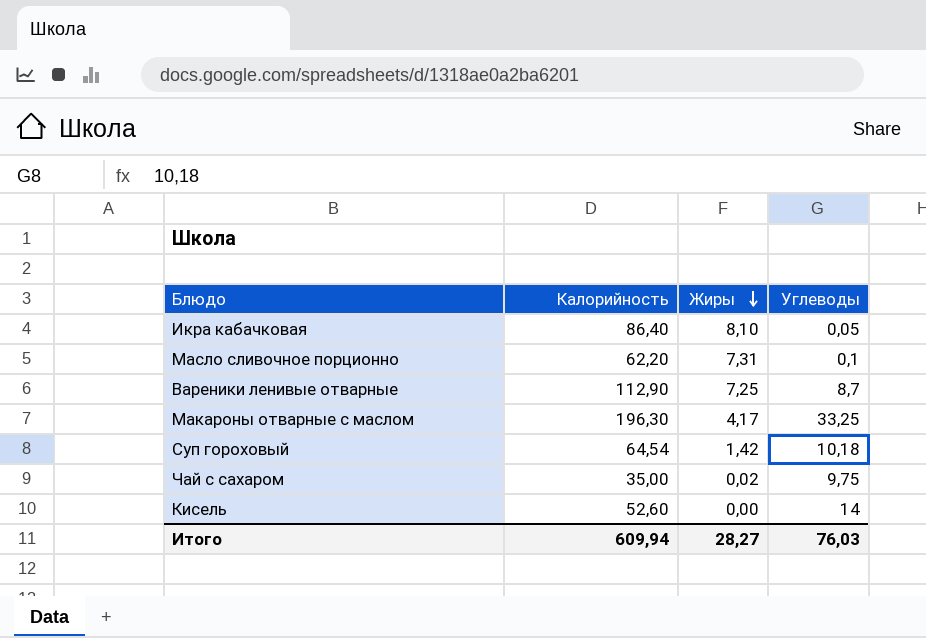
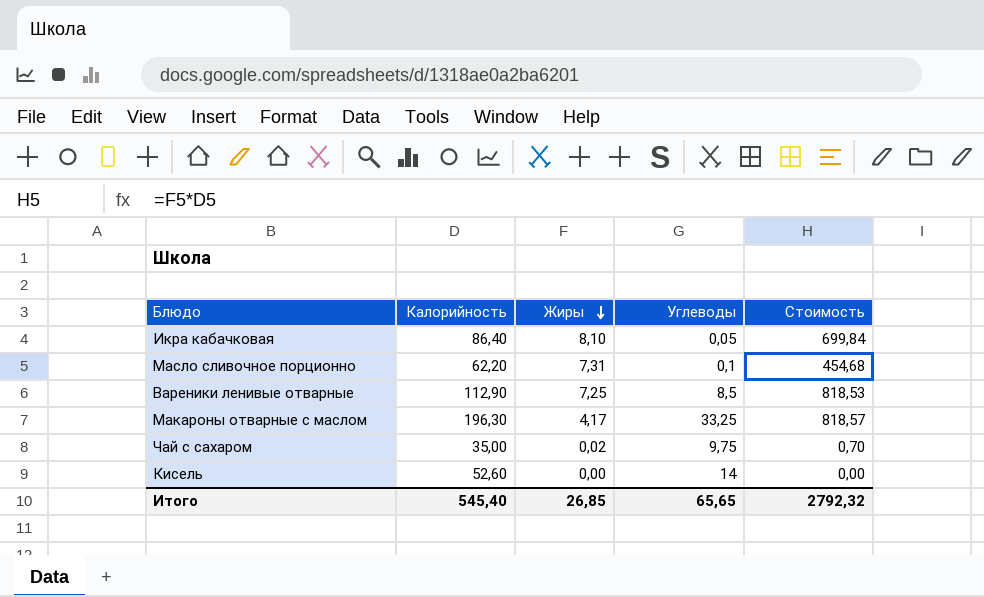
column Стоимость | formula: none -> [Калорийность] * [Жиры]
row Суп гороховый: 64,54 | 1,42 | 10,18 -> none
Вареники ленивые отварные | Углеводы: 8,7 -> 8,5
Итого | Калорийность: 609,94 -> 545,40
Итого | Жиры: 28,27 -> 26,85
Итого | Углеводы: 76,03 -> 65,65

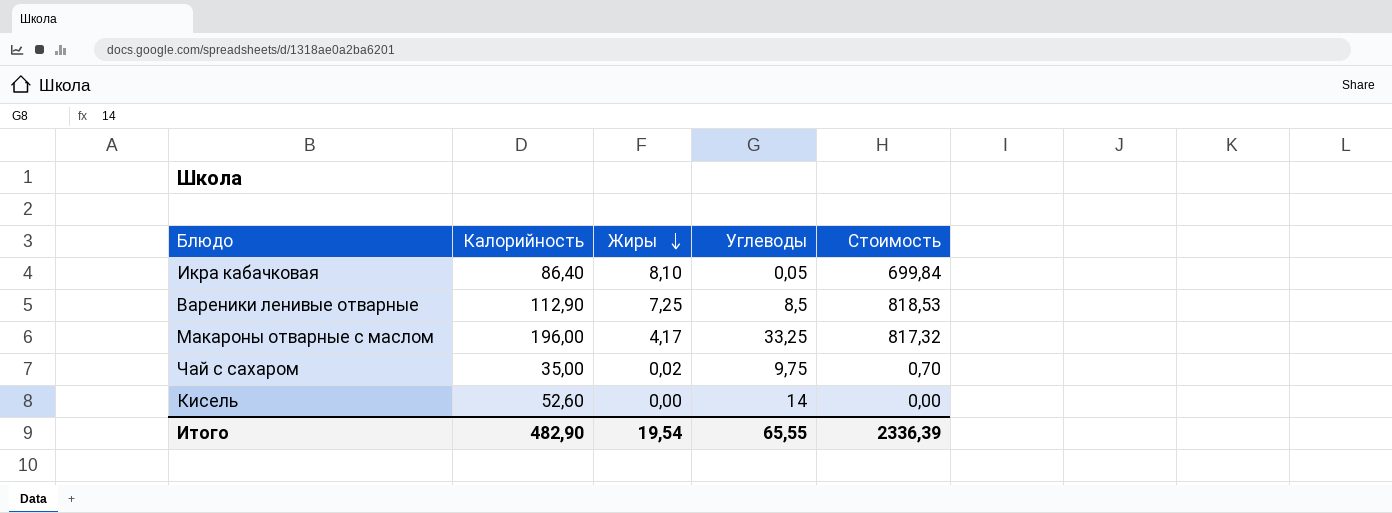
row Масло сливочное порционно: 62,20 | 7,31 | 0,1 | 454,68 -> none
Макароны отварные с маслом | Калорийность: 196,30 -> 196,00
Макароны отварные с маслом | Стоимость: 818,57 -> 817,32
Итого | Калорийность: 545,40 -> 482,90
Итого | Жиры: 26,85 -> 19,54
Итого | Углеводы: 65,65 -> 65,55
Итого | Стоимость: 2792,32 -> 2336,39

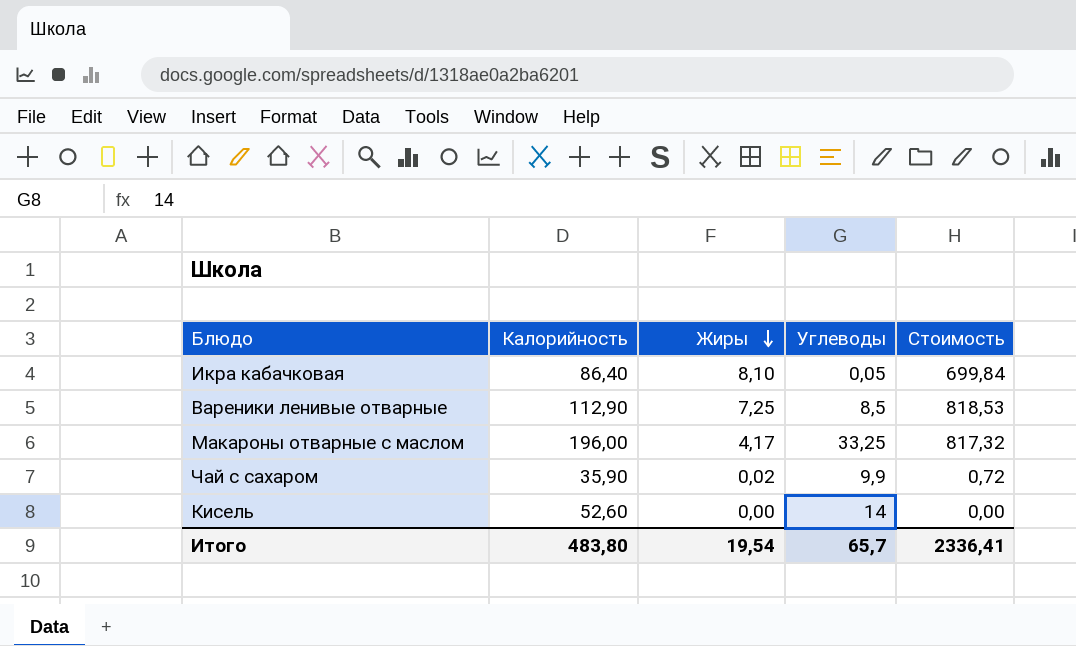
Чай с сахаром | Калорийность: 35,00 -> 35,90
Чай с сахаром | Углеводы: 9,75 -> 9,9
Чай с сахаром | Стоимость: 0,70 -> 0,72
Итого | Калорийность: 482,90 -> 483,80
Итого | Углеводы: 65,55 -> 65,7
Итого | Стоимость: 2336,39 -> 2336,41

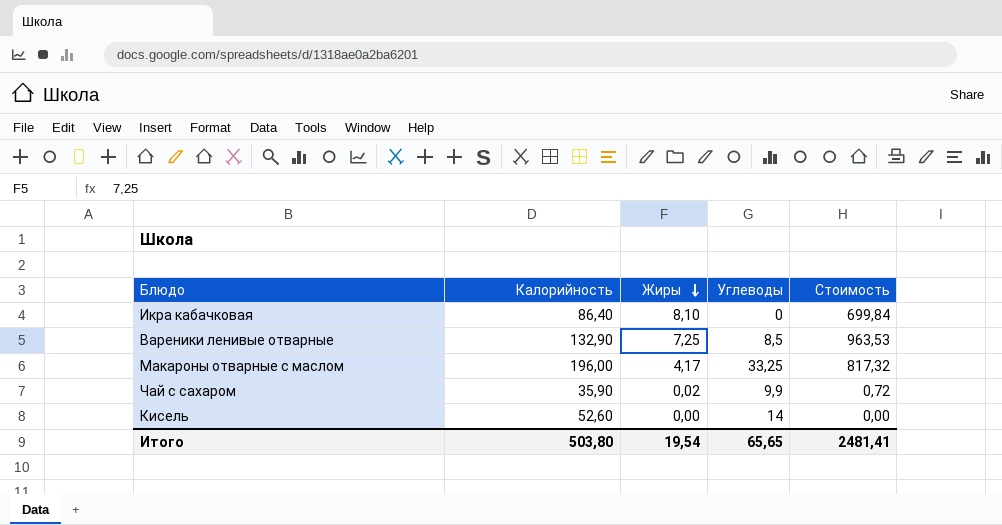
Икра кабачковая | Углеводы: 0,05 -> 0
Вареники ленивые отварные | Калорийность: 112,90 -> 132,90
Вареники ленивые отварные | Стоимость: 818,53 -> 963,53
Итого | Калорийность: 483,80 -> 503,80
Итого | Углеводы: 65,7 -> 65,65
Итого | Стоимость: 2336,41 -> 2481,41

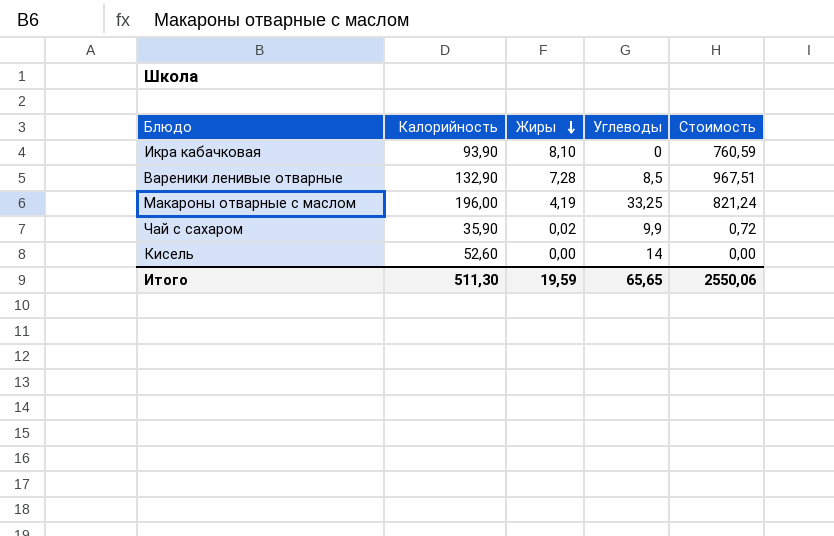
Икра кабачковая | Калорийность: 86,40 -> 93,90
Икра кабачковая | Стоимость: 699,84 -> 760,59
Вареники ленивые отварные | Жиры: 7,25 -> 7,28
Вареники ленивые отварные | Стоимость: 963,53 -> 967,51
Макароны отварные с маслом | Жиры: 4,17 -> 4,19
Макароны отварные с маслом | Стоимость: 817,32 -> 821,24
Итого | Калорийность: 503,80 -> 511,30
Итого | Жиры: 19,54 -> 19,59
Итого | Стоимость: 2481,41 -> 2550,06

